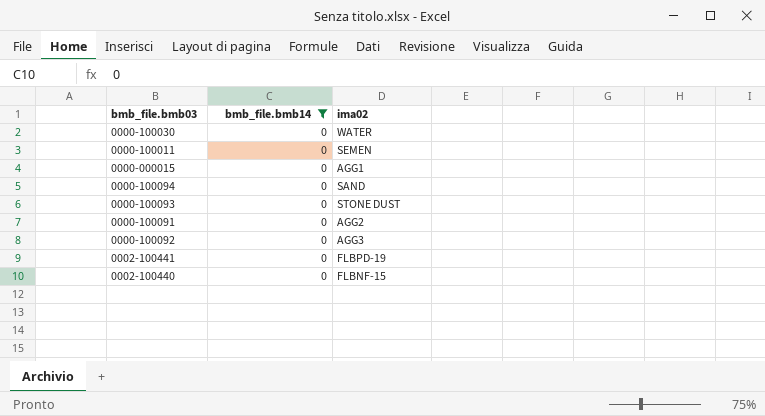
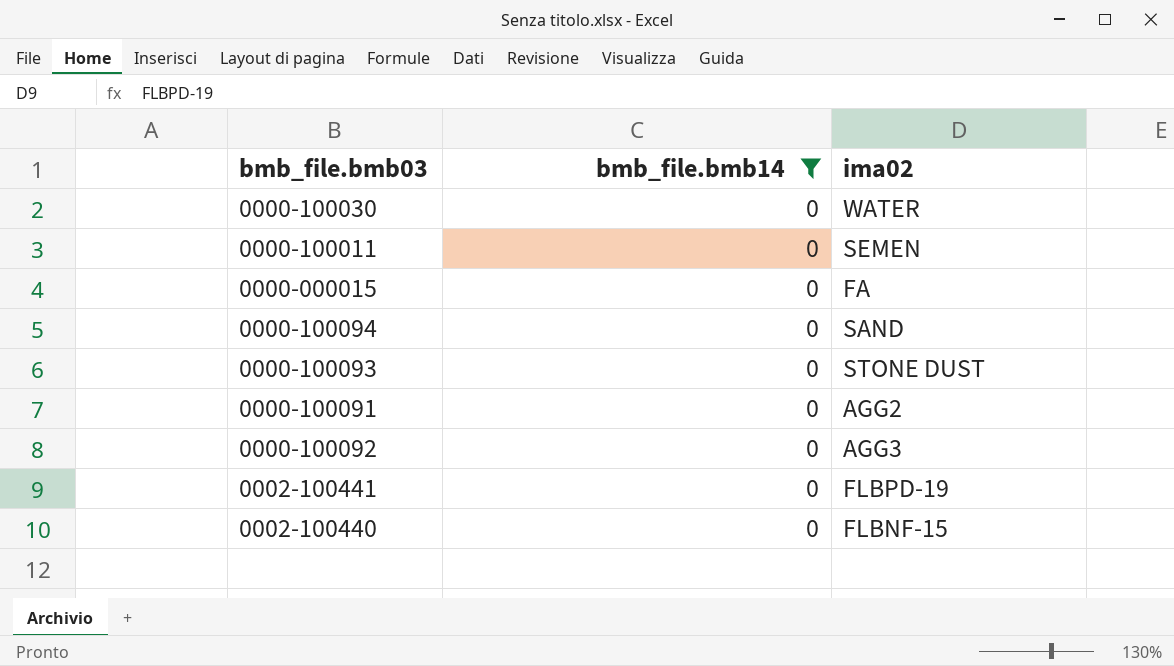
0000-000015 | ima02: AGG1 -> FA

